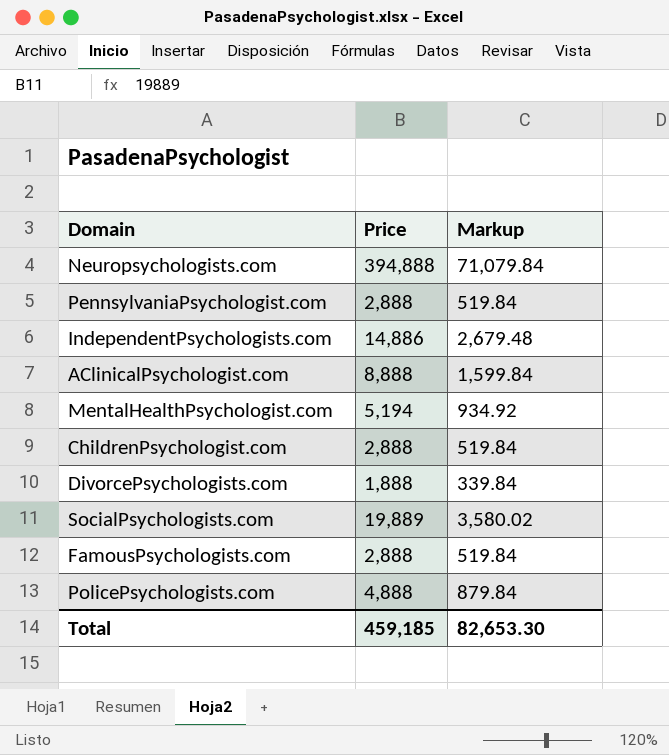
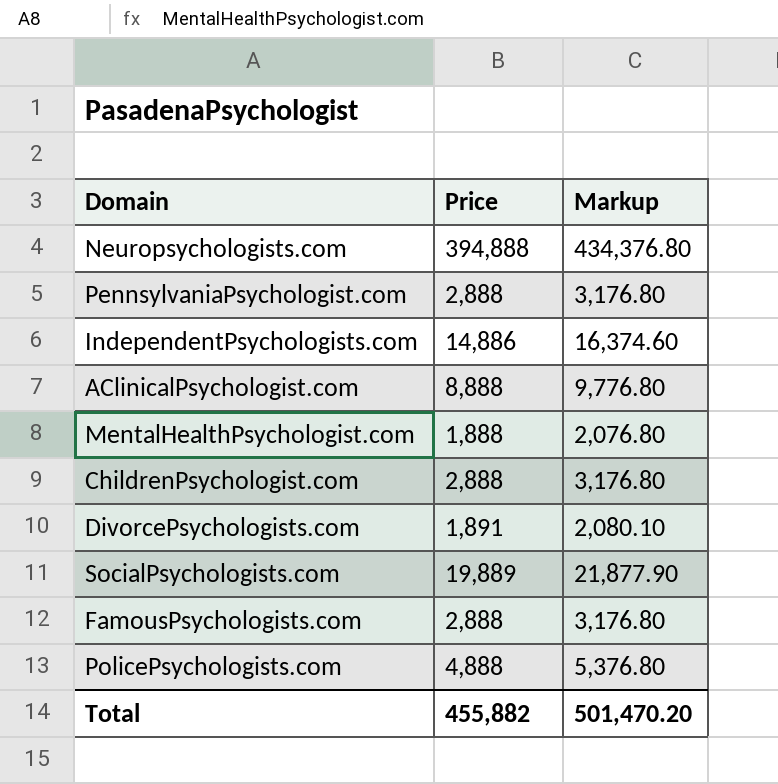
column Markup | formula: [Price] * 0.18 -> [Price] * 1.1
MentalHealthPsychologist.com | Price: 5,194 -> 1,888
DivorcePsychologists.com | Price: 1,888 -> 1,891
Total | Price: 459,185 -> 455,882
Total | Markup: 82,653.30 -> 501,470.20

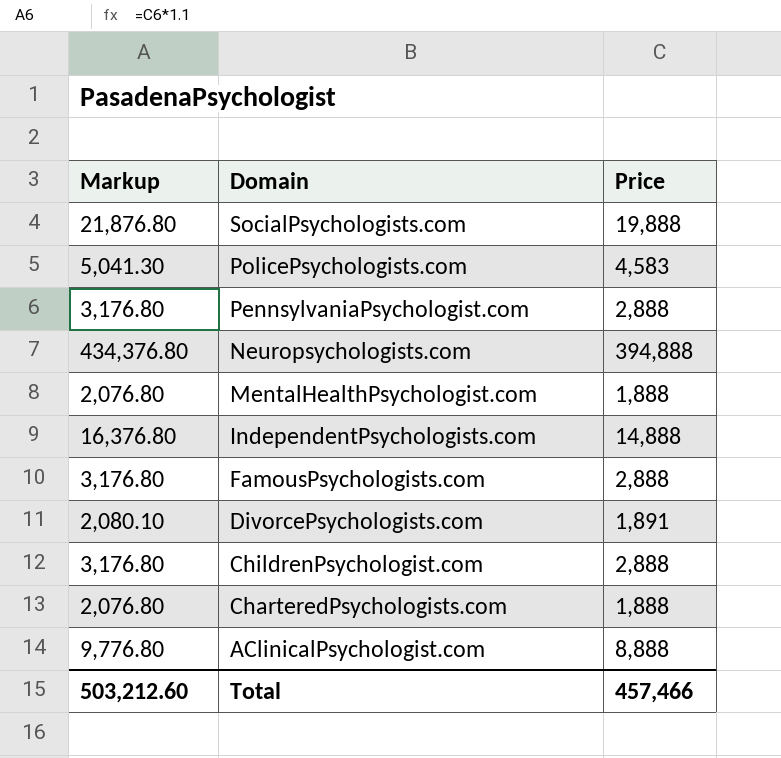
row order: none -> Domain descending
column Markup | position: 3 -> 1
SocialPsychologists.com | Markup: 21,877.90 -> 21,876.80
SocialPsychologists.com | Price: 19,889 -> 19,888
PolicePsychologists.com | Markup: 5,376.80 -> 5,041.30
PolicePsychologists.com | Price: 4,888 -> 4,583
IndependentPsychologists.com | Markup: 16,374.60 -> 16,376.80
IndependentPsychologists.com | Price: 14,886 -> 14,888
row CharteredPsychologists.com: none -> 2,076.80 | 1,888
Total | Markup: 501,470.20 -> 503,212.60
Total | Price: 455,882 -> 457,466

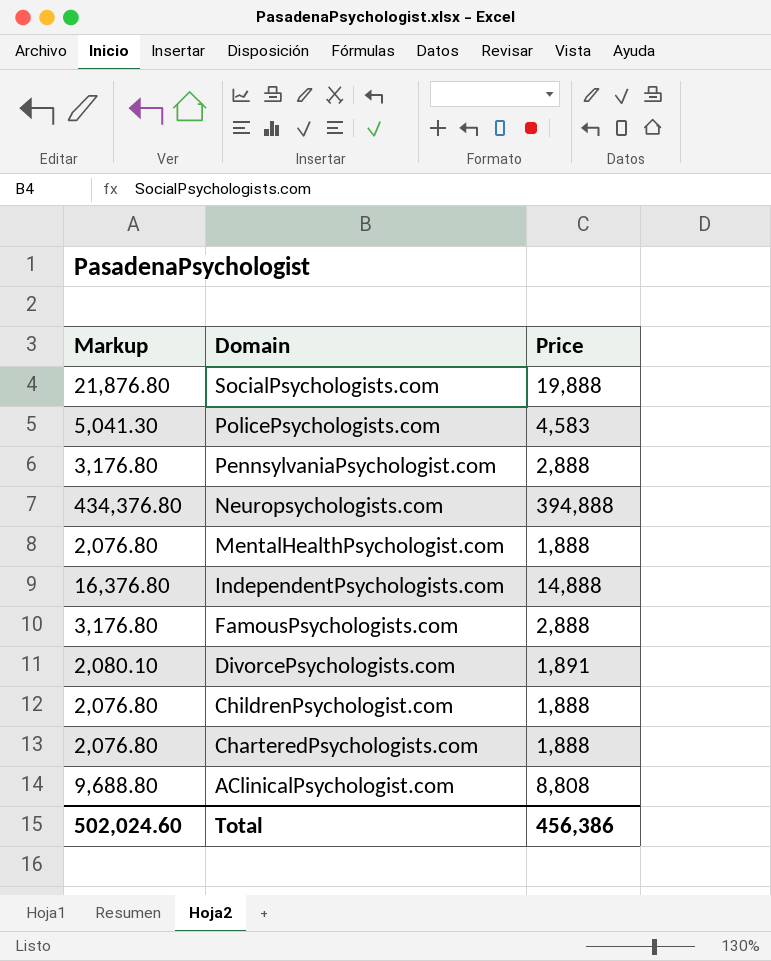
ChildrenPsychologist.com | Markup: 3,176.80 -> 2,076.80
ChildrenPsychologist.com | Price: 2,888 -> 1,888
AClinicalPsychologist.com | Markup: 9,776.80 -> 9,688.80
AClinicalPsychologist.com | Price: 8,888 -> 8,808
Total | Markup: 503,212.60 -> 502,024.60
Total | Price: 457,466 -> 456,386

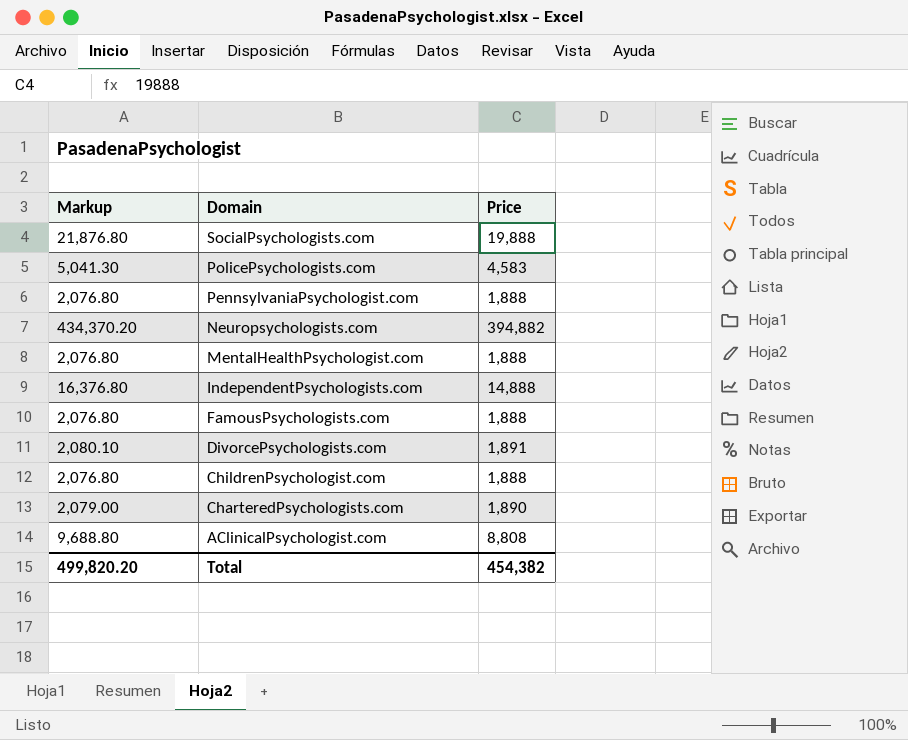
PennsylvaniaPsychologist.com | Markup: 3,176.80 -> 2,076.80
PennsylvaniaPsychologist.com | Price: 2,888 -> 1,888
Neuropsychologists.com | Markup: 434,376.80 -> 434,370.20
Neuropsychologists.com | Price: 394,888 -> 394,882
FamousPsychologists.com | Markup: 3,176.80 -> 2,076.80
FamousPsychologists.com | Price: 2,888 -> 1,888
CharteredPsychologists.com | Markup: 2,076.80 -> 2,079.00
CharteredPsychologists.com | Price: 1,888 -> 1,890
Total | Markup: 502,024.60 -> 499,820.20
Total | Price: 456,386 -> 454,382

